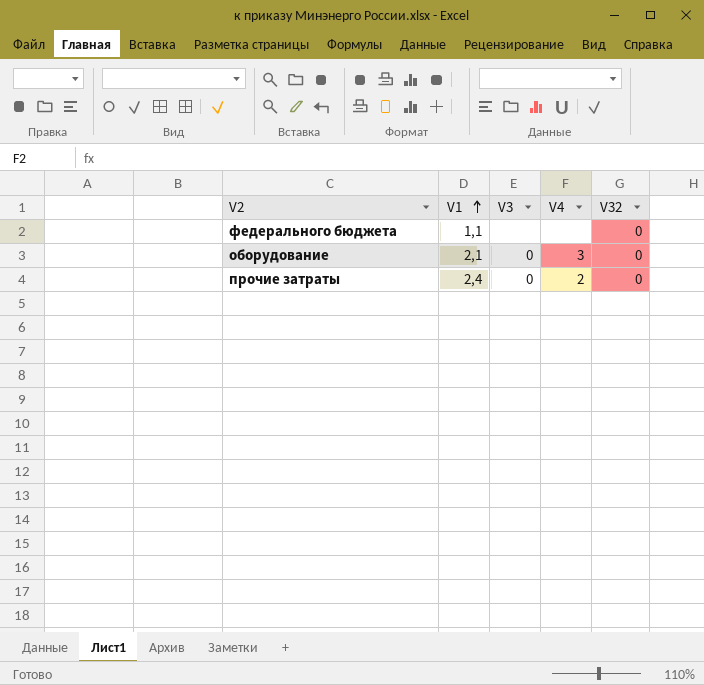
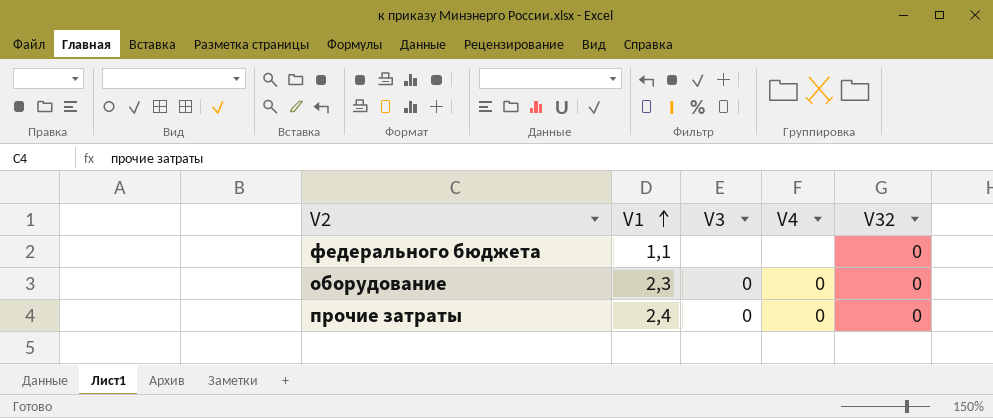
оборудование | V1: 2,1 -> 2,3
оборудование | V4: 3 -> 0
прочие затраты | V4: 2 -> 0

